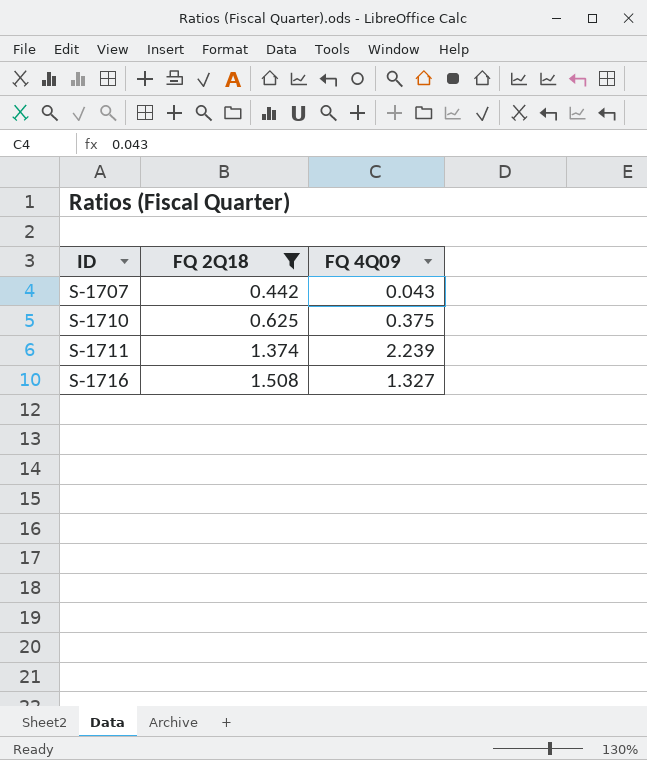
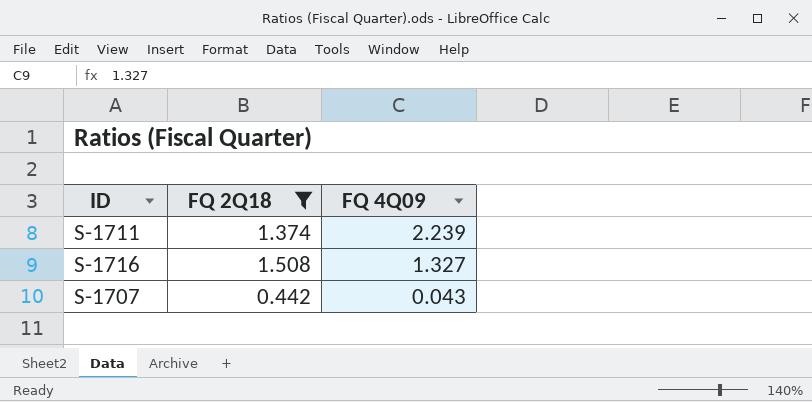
row order: ID ascending -> FQ 4Q09 descending
row S-1710: 0.625 | 0.375 -> none

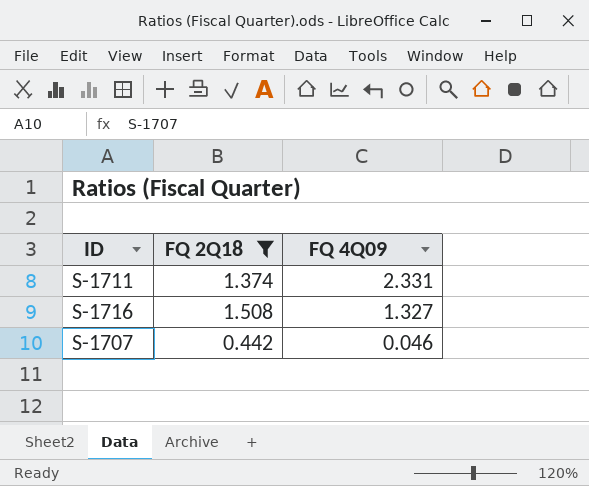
S-1711 | FQ 4Q09: 2.239 -> 2.331
S-1707 | FQ 4Q09: 0.043 -> 0.046

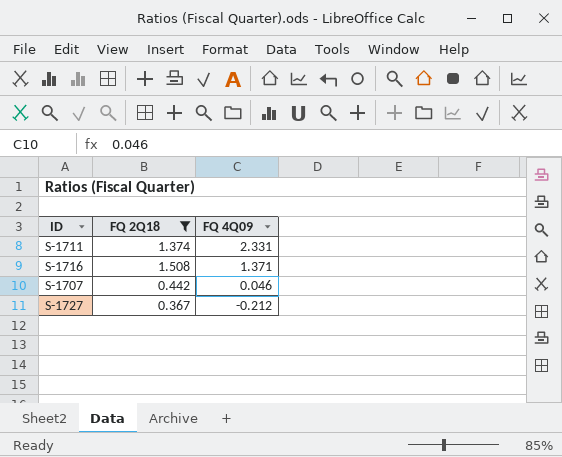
S-1716 | FQ 4Q09: 1.327 -> 1.371
row S-1727: none -> 0.367 | -0.212

